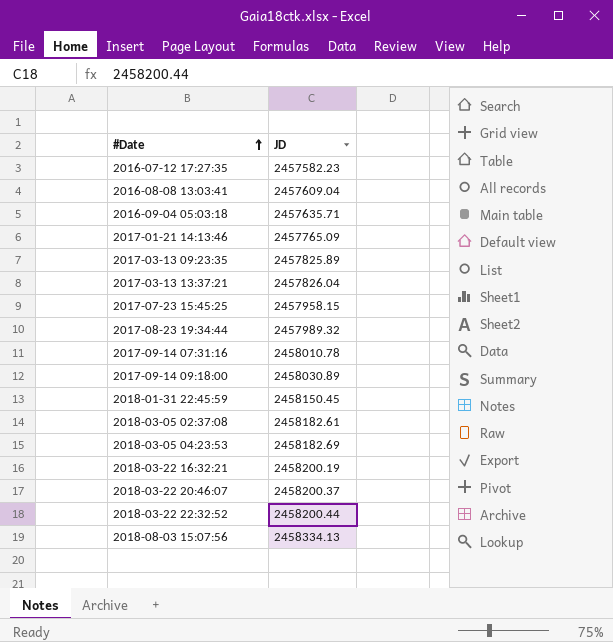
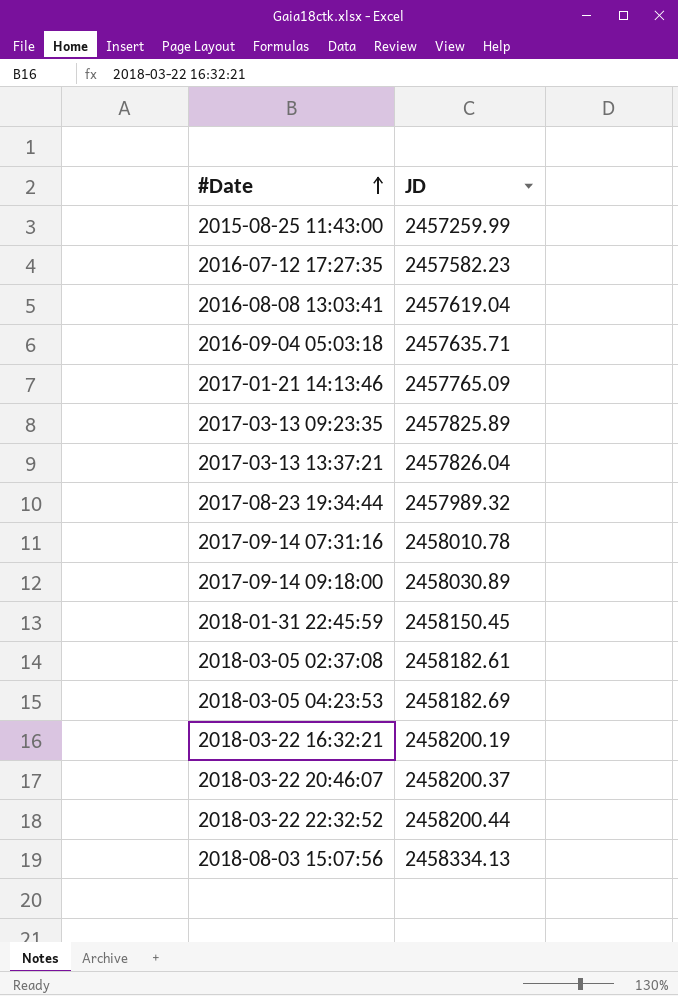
row 2017-07-23 15:45:25: 2457958.15 -> none
row 2015-08-25 11:43:00: none -> 2457259.99
2016-08-08 13:03:41 | JD: 2457609.04 -> 2457619.04

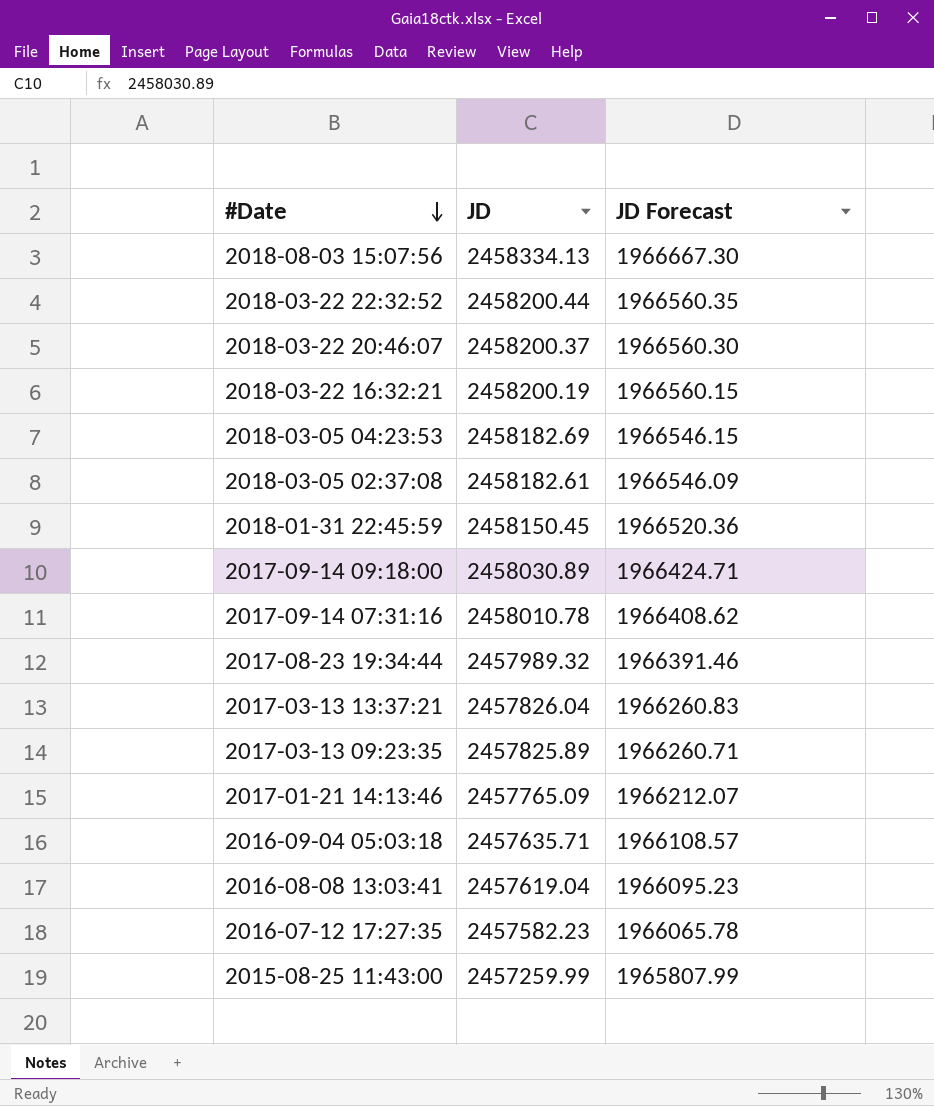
row order: #Date ascending -> #Date descending
column JD Forecast | formula: none -> [JD] * 0.8

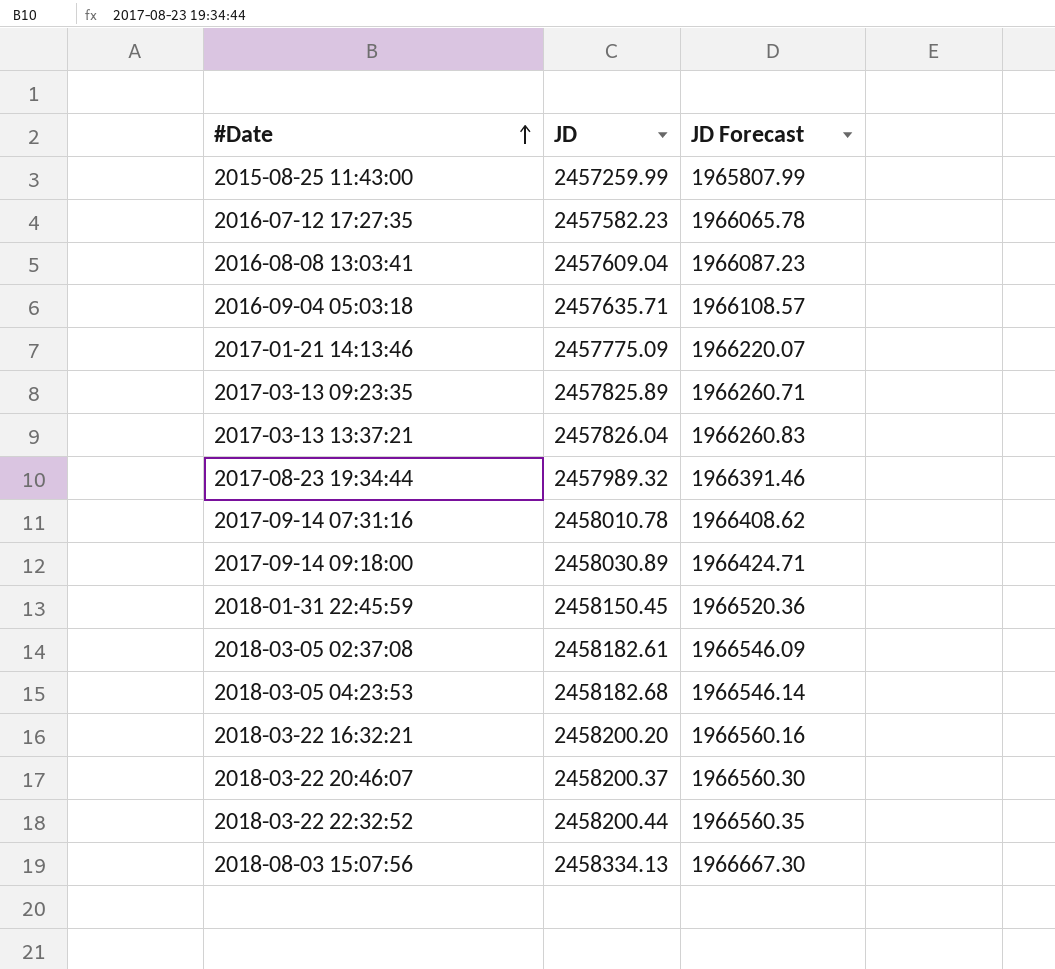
row order: #Date descending -> #Date ascending
2016-08-08 13:03:41 | JD: 2457619.04 -> 2457609.04
2016-08-08 13:03:41 | JD Forecast: 1966095.23 -> 1966087.23
2017-01-21 14:13:46 | JD: 2457765.09 -> 2457775.09
2017-01-21 14:13:46 | JD Forecast: 1966212.07 -> 1966220.07
2018-03-05 04:23:53 | JD: 2458182.69 -> 2458182.68
2018-03-05 04:23:53 | JD Forecast: 1966546.15 -> 1966546.14
2018-03-22 16:32:21 | JD: 2458200.19 -> 2458200.20
2018-03-22 16:32:21 | JD Forecast: 1966560.15 -> 1966560.16

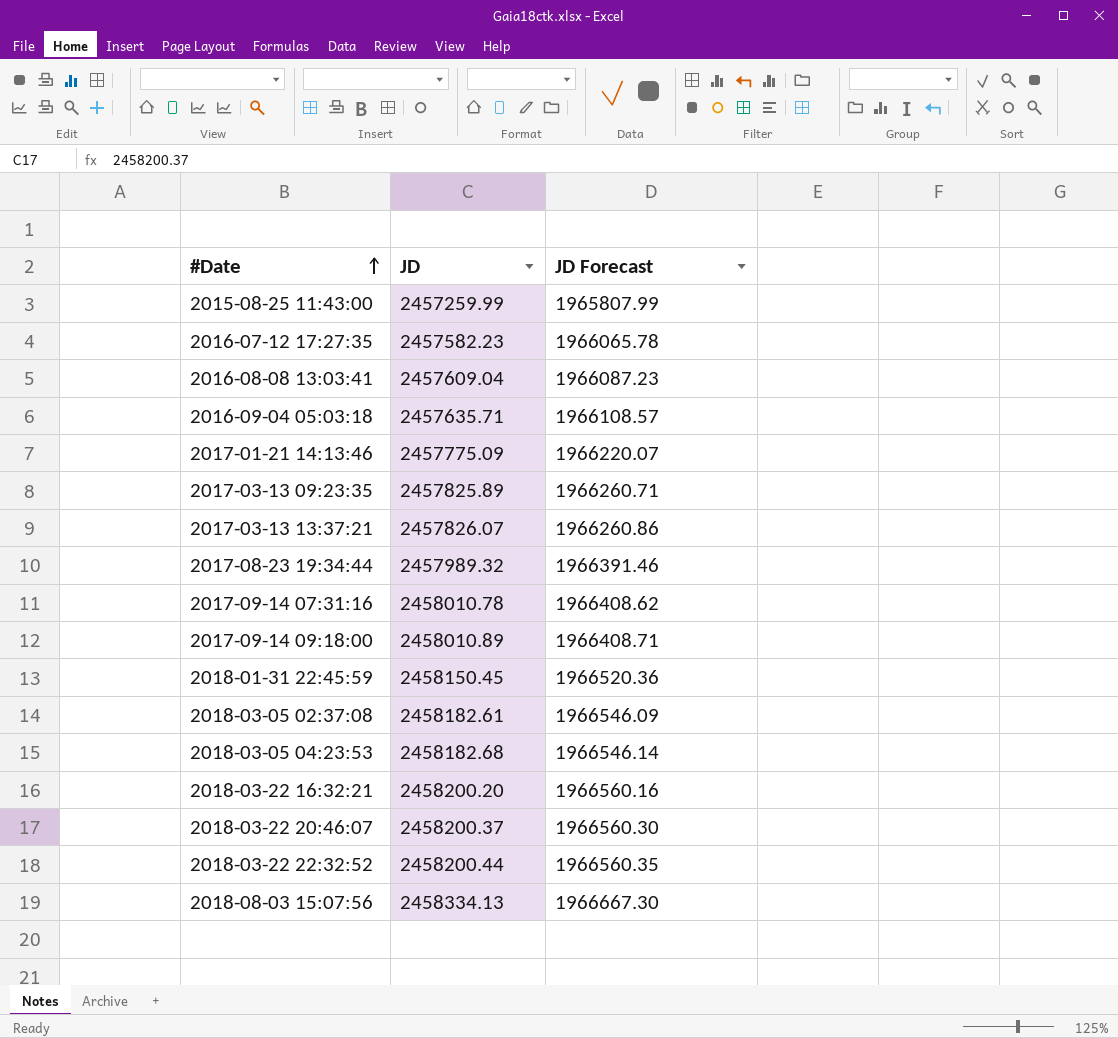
2017-03-13 13:37:21 | JD: 2457826.04 -> 2457826.07
2017-03-13 13:37:21 | JD Forecast: 1966260.83 -> 1966260.86
2017-09-14 09:18:00 | JD: 2458030.89 -> 2458010.89
2017-09-14 09:18:00 | JD Forecast: 1966424.71 -> 1966408.71

